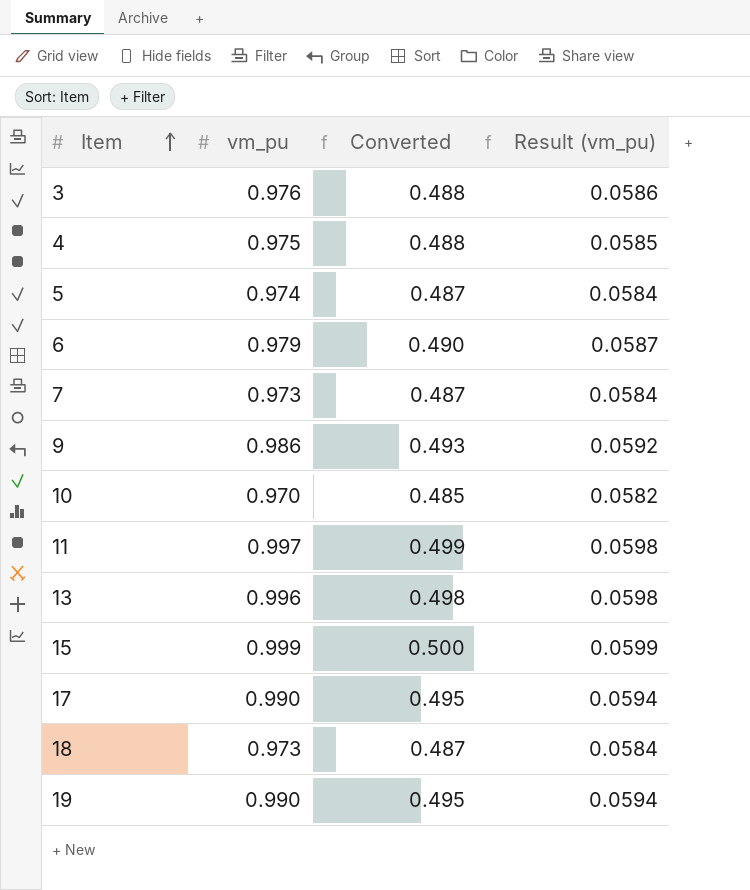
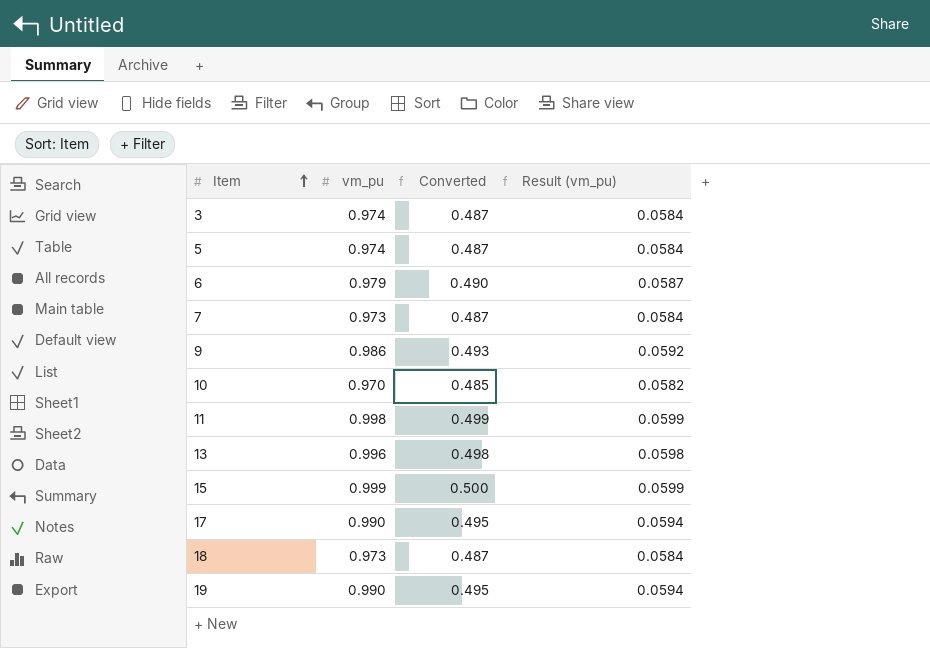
row 4: 0.975 | 0.488 | 0.0585 -> none
3 | vm_pu: 0.976 -> 0.974
3 | Converted: 0.488 -> 0.487
3 | Result (vm_pu): 0.0586 -> 0.0584
11 | vm_pu: 0.997 -> 0.998
11 | Result (vm_pu): 0.0598 -> 0.0599

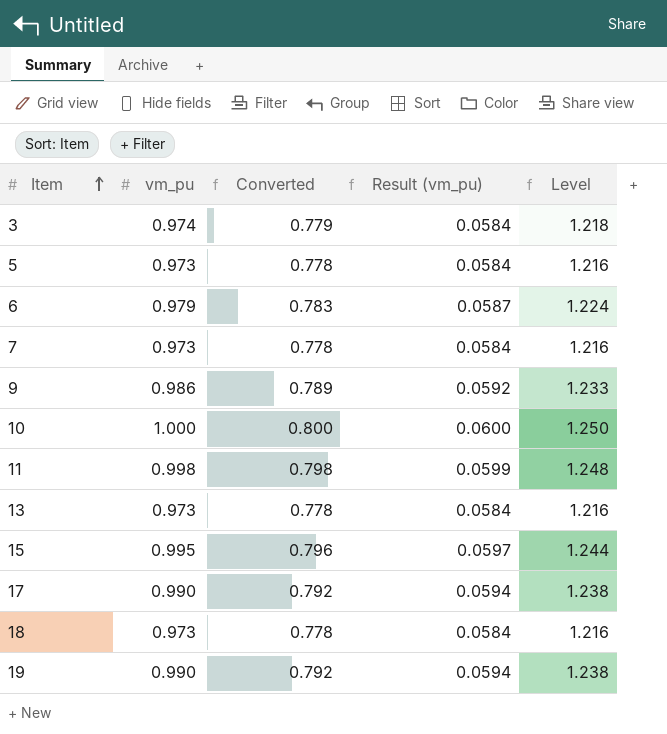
column Converted | formula: [vm_pu] * 0.5 -> [vm_pu] * 0.8
column Level | formula: none -> [vm_pu] * 1.25
5 | vm_pu: 0.974 -> 0.973
10 | vm_pu: 0.970 -> 1.000
10 | Result (vm_pu): 0.0582 -> 0.0600
13 | vm_pu: 0.996 -> 0.973
13 | Result (vm_pu): 0.0598 -> 0.0584
15 | vm_pu: 0.999 -> 0.995
15 | Result (vm_pu): 0.0599 -> 0.0597

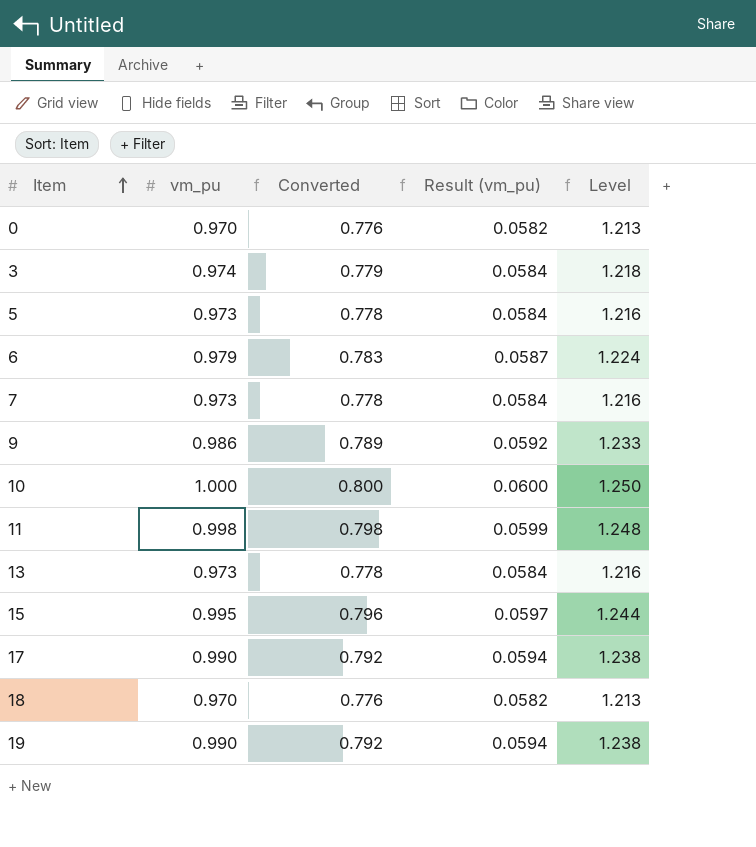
row 0: none -> 0.970 | 0.776 | 0.0582 | 1.213
18 | vm_pu: 0.973 -> 0.970
18 | Converted: 0.778 -> 0.776
18 | Result (vm_pu): 0.0584 -> 0.0582
18 | Level: 1.216 -> 1.213

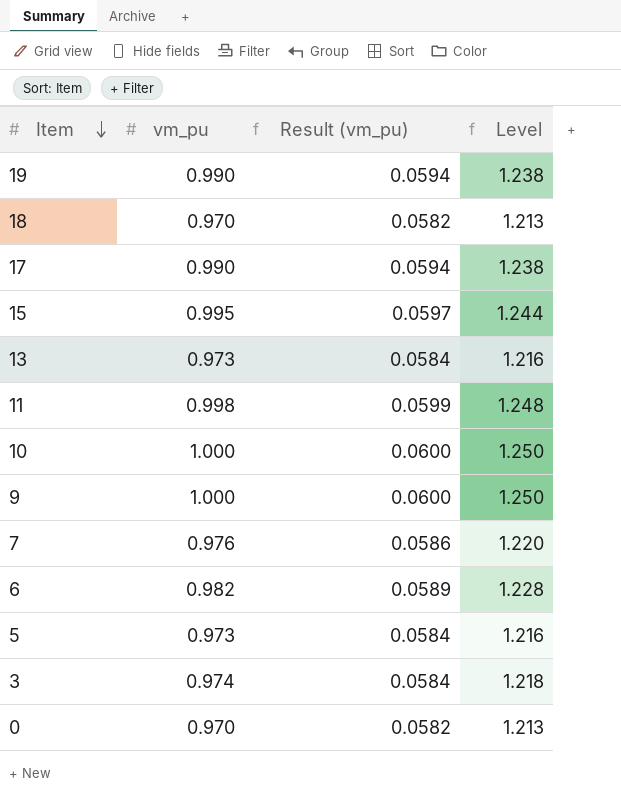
row order: Item ascending -> Item descending
column Converted | formula: [vm_pu] * 0.8 -> none
9 | vm_pu: 0.986 -> 1.000
9 | Result (vm_pu): 0.0592 -> 0.0600
9 | Level: 1.233 -> 1.250
7 | vm_pu: 0.973 -> 0.976
7 | Result (vm_pu): 0.0584 -> 0.0586
7 | Level: 1.216 -> 1.220
6 | vm_pu: 0.979 -> 0.982
6 | Result (vm_pu): 0.0587 -> 0.0589
6 | Level: 1.224 -> 1.228

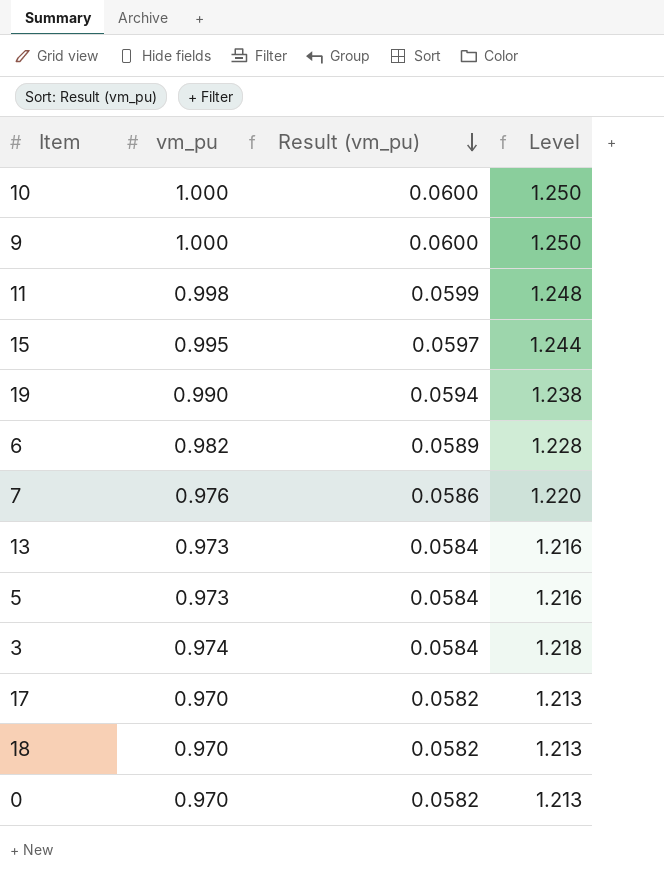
row order: Item descending -> Result (vm_pu) descending
17 | vm_pu: 0.990 -> 0.970
17 | Result (vm_pu): 0.0594 -> 0.0582
17 | Level: 1.238 -> 1.213

